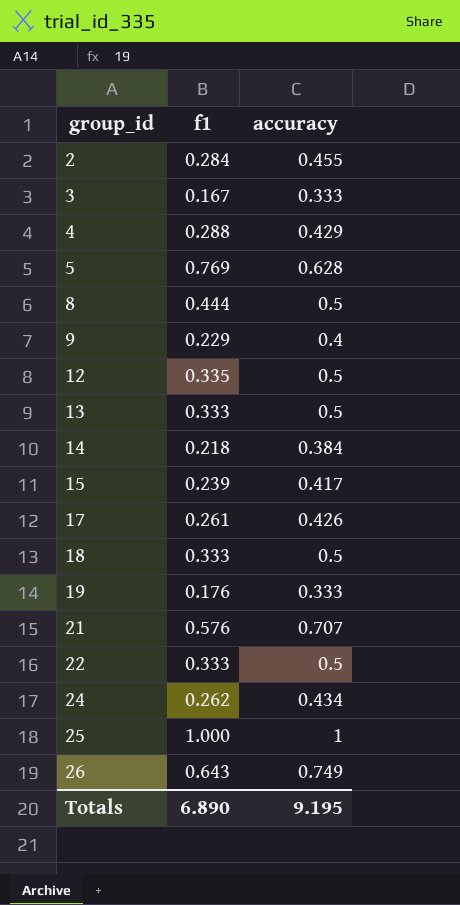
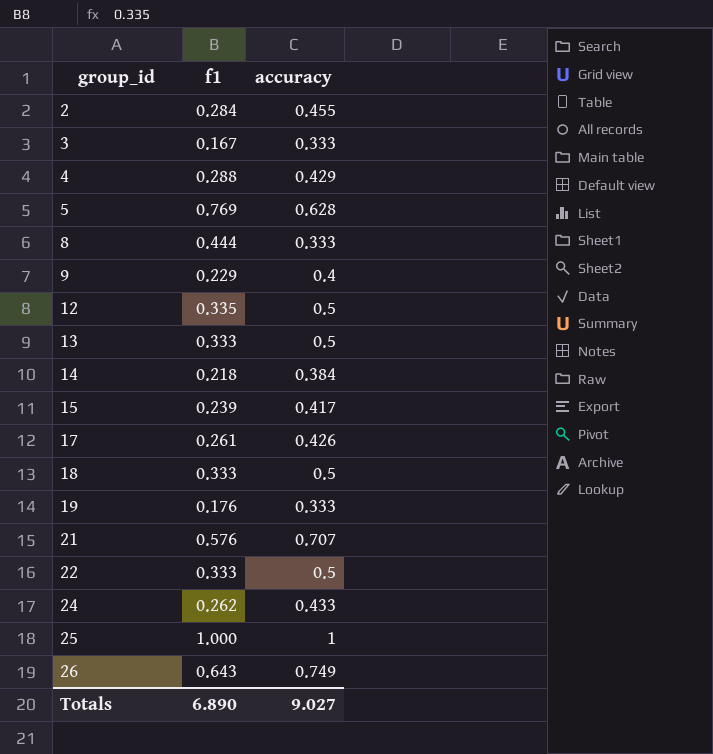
8 | accuracy: 0.5 -> 0.333
24 | accuracy: 0.434 -> 0.433
Totals | accuracy: 9.195 -> 9.027

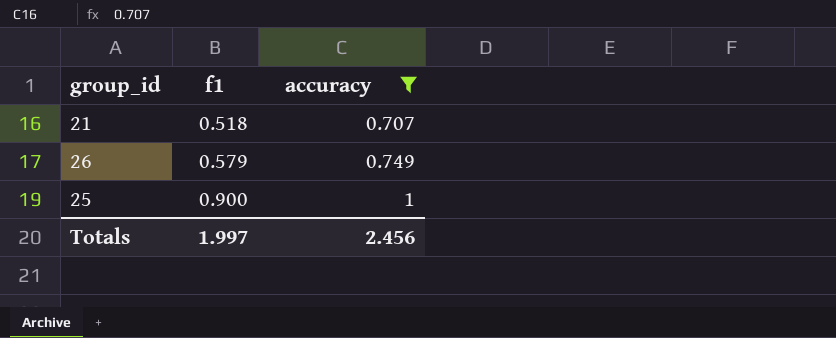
filter: none -> accuracy >= 0.707
row order: group_id ascending -> f1 ascending
21 | f1: 0.576 -> 0.518
26 | f1: 0.643 -> 0.579
25 | f1: 1.000 -> 0.900
Totals | f1: 6.890 -> 1.997
Totals | accuracy: 9.027 -> 2.456

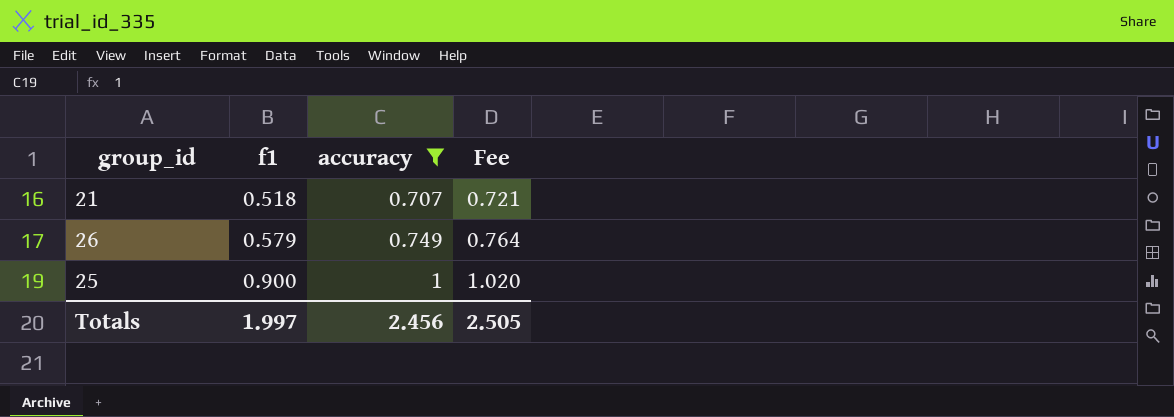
column Fee | formula: none -> [accuracy] * 1.02

